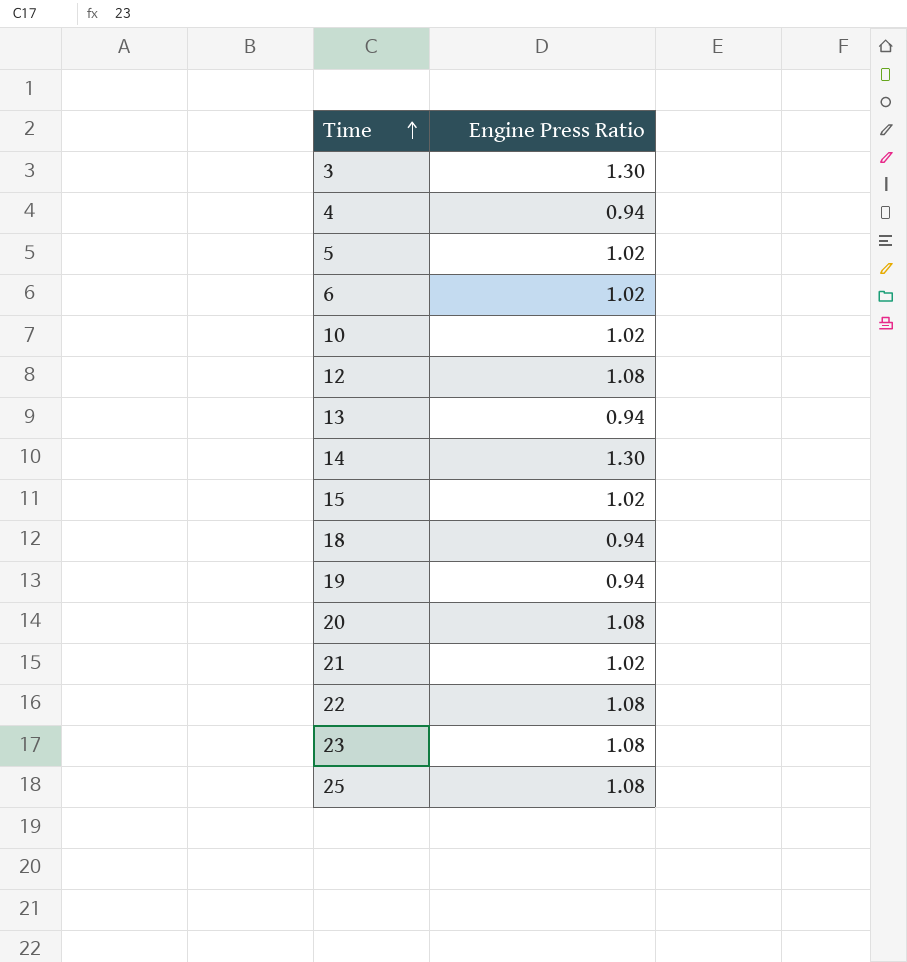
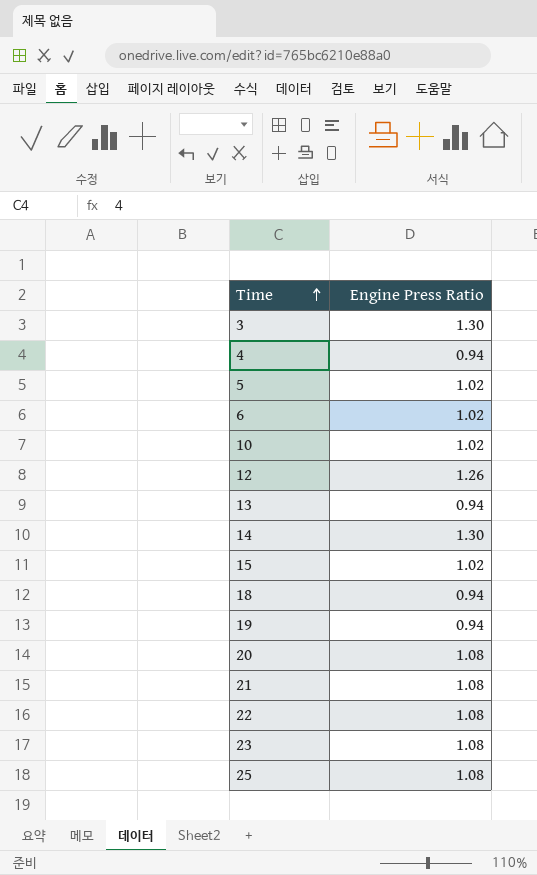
12 | Engine Press Ratio: 1.08 -> 1.26
21 | Engine Press Ratio: 1.02 -> 1.08

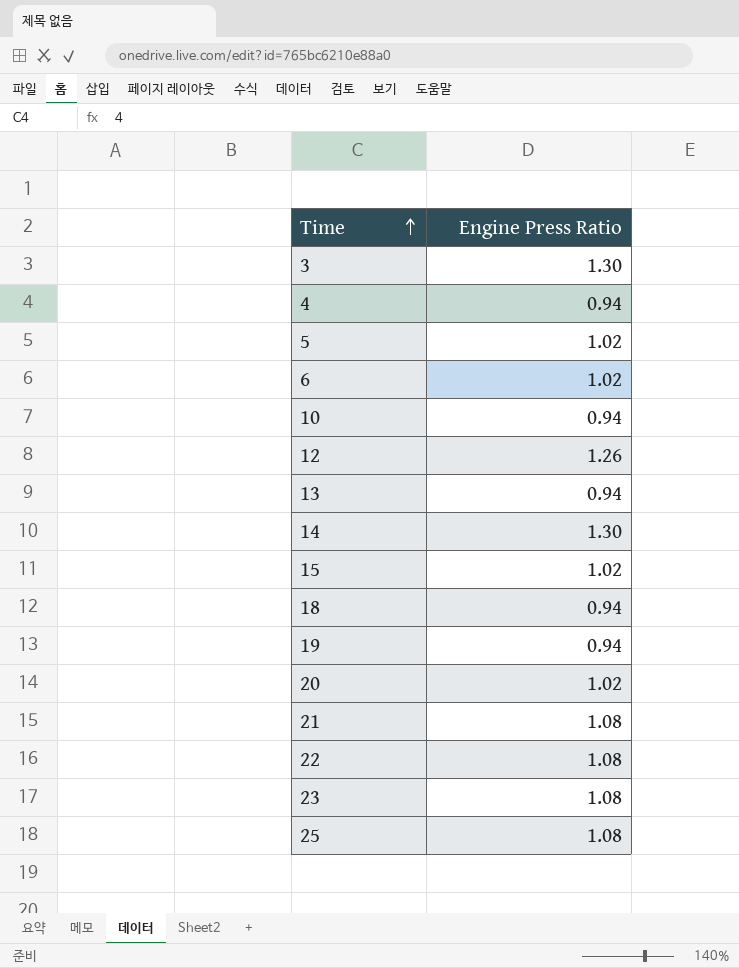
10 | Engine Press Ratio: 1.02 -> 0.94
20 | Engine Press Ratio: 1.08 -> 1.02

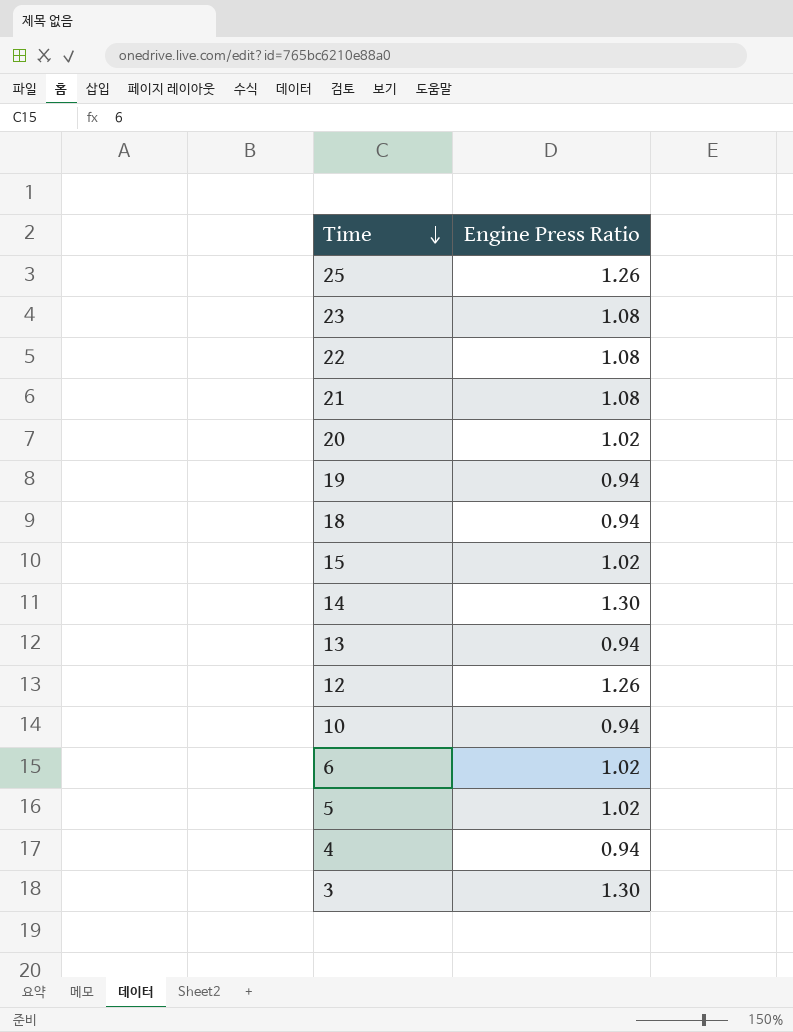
row order: Time ascending -> Time descending
25 | Engine Press Ratio: 1.08 -> 1.26

